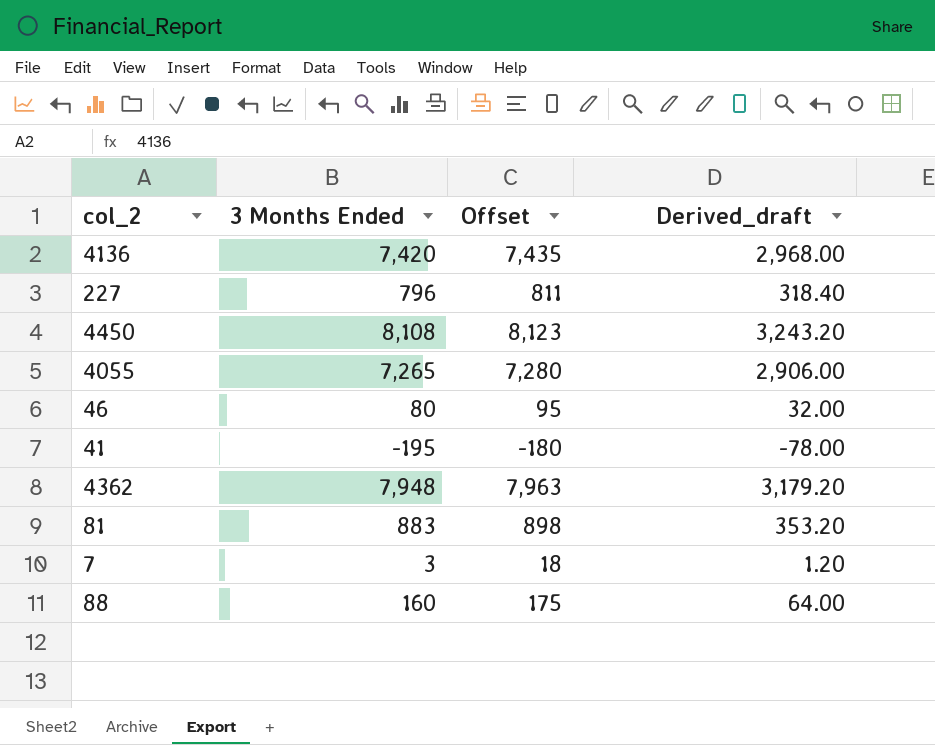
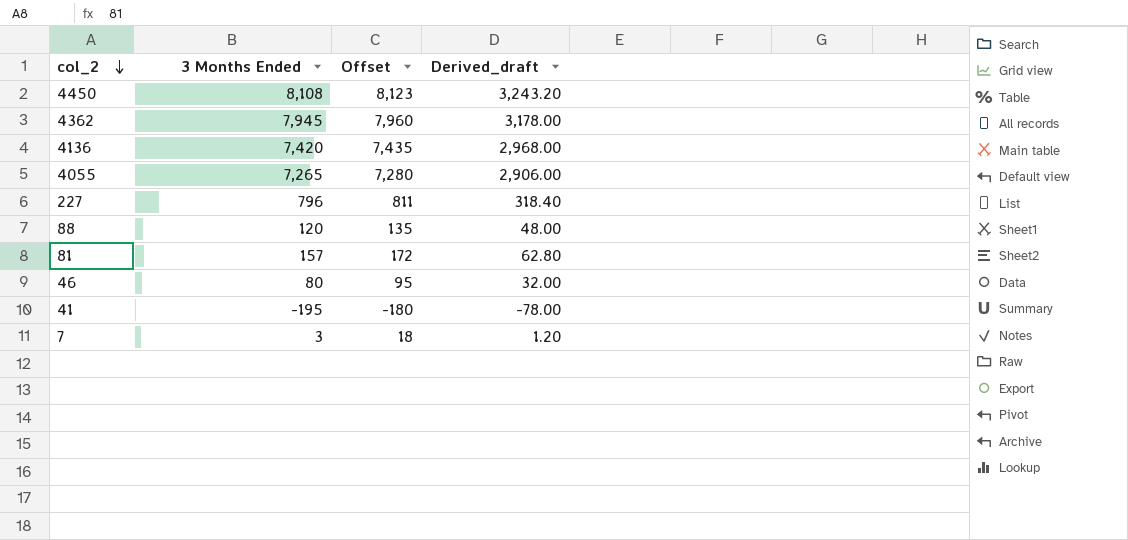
row order: none -> col_2 descending
4362 | 3 Months Ended: 7,948 -> 7,945
4362 | Offset: 7,963 -> 7,960
4362 | Derived_draft: 3,179.20 -> 3,178.00
88 | 3 Months Ended: 160 -> 120
88 | Offset: 175 -> 135
88 | Derived_draft: 64.00 -> 48.00
81 | 3 Months Ended: 883 -> 157
81 | Offset: 898 -> 172
81 | Derived_draft: 353.20 -> 62.80

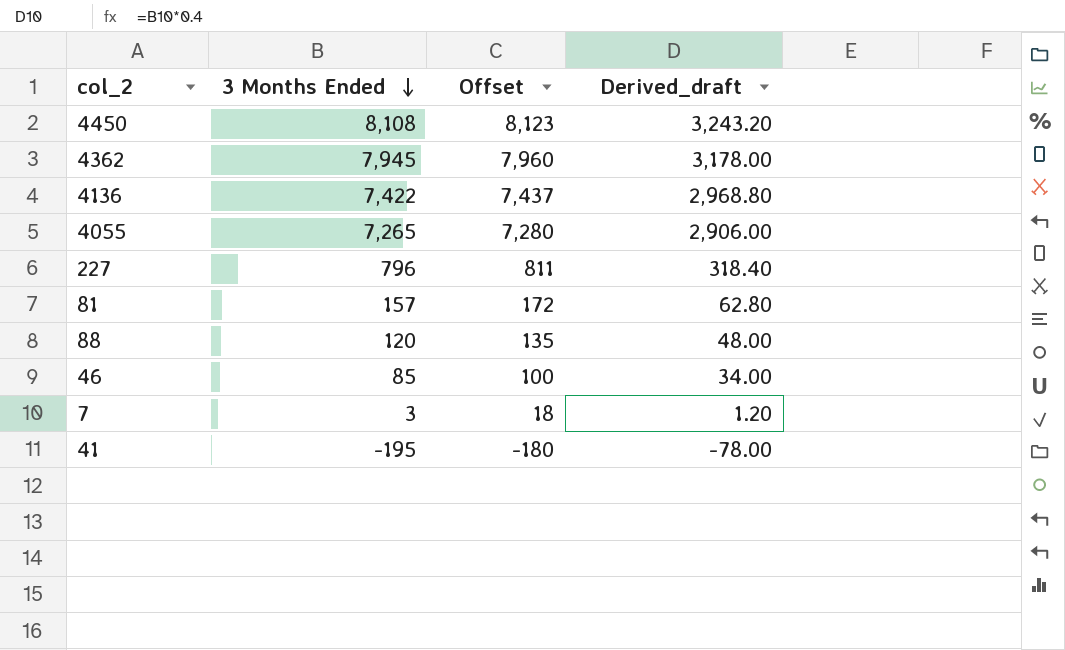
row order: col_2 descending -> 3 Months Ended descending
4136 | 3 Months Ended: 7,420 -> 7,422
4136 | Offset: 7,435 -> 7,437
4136 | Derived_draft: 2,968.00 -> 2,968.80
46 | 3 Months Ended: 80 -> 85
46 | Offset: 95 -> 100
46 | Derived_draft: 32.00 -> 34.00

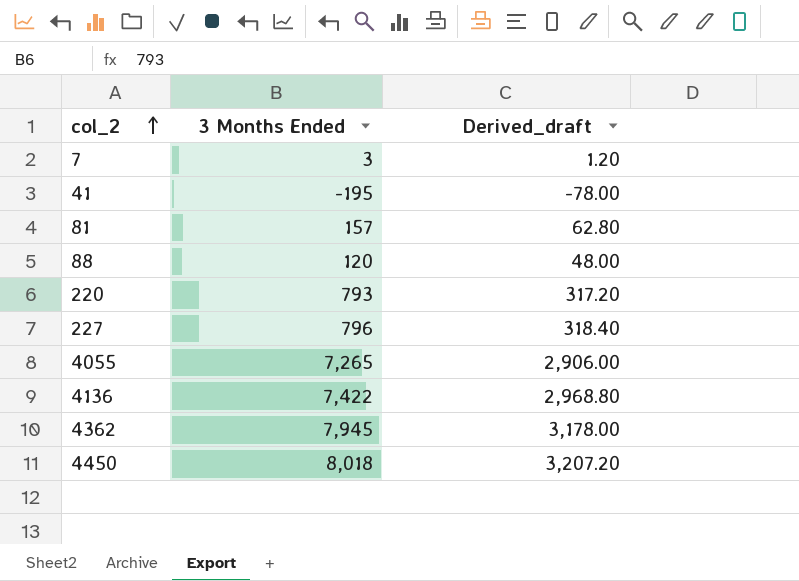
row order: 3 Months Ended descending -> col_2 ascending
column Offset | formula: [3 Months Ended] + 15 -> none
row 46: 85 | 100 | 34.00 -> none
row 220: none -> 793 | 317.20
4450 | 3 Months Ended: 8,108 -> 8,018
4450 | Derived_draft: 3,243.20 -> 3,207.20

